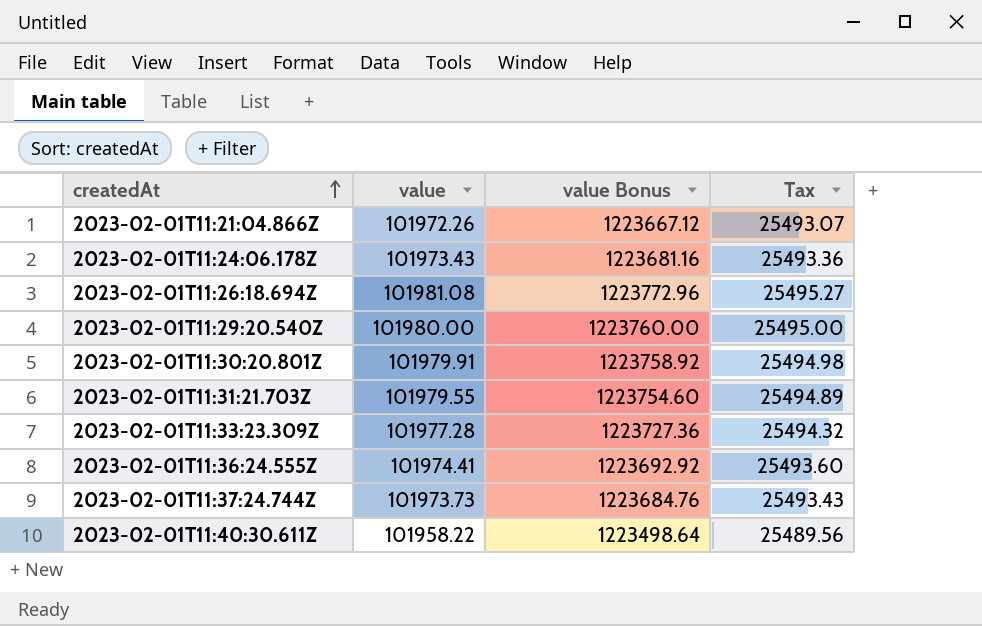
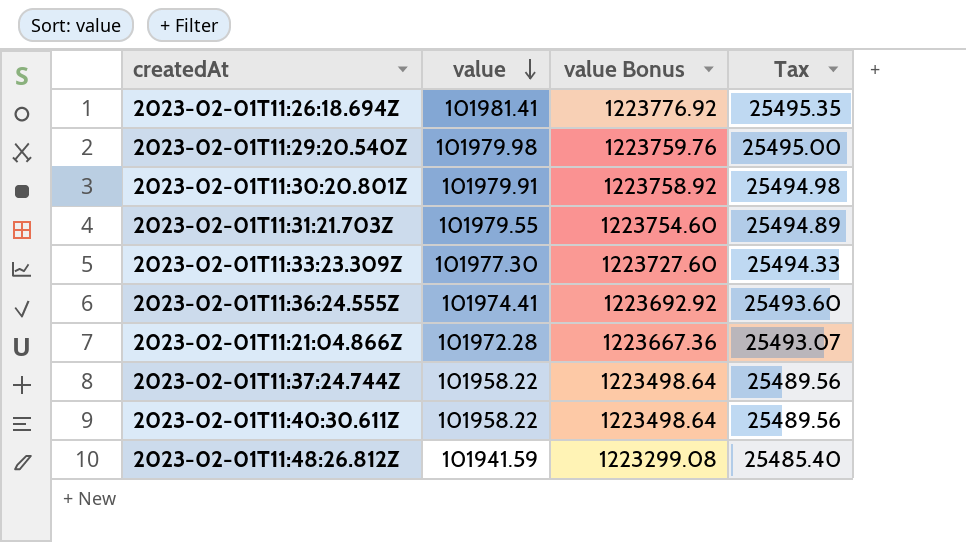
row order: createdAt ascending -> value descending
row 2023-02-01T11:24:06.178Z: 101973.43 | 1223681.16 | 25493.36 -> none
2023-02-01T11:26:18.694Z | value: 101981.08 -> 101981.41
2023-02-01T11:26:18.694Z | value Bonus: 1223772.96 -> 1223776.92
2023-02-01T11:26:18.694Z | Tax: 25495.27 -> 25495.35
2023-02-01T11:29:20.540Z | value: 101980.00 -> 101979.98
2023-02-01T11:29:20.540Z | value Bonus: 1223760.00 -> 1223759.76
2023-02-01T11:33:23.309Z | value: 101977.28 -> 101977.30
2023-02-01T11:33:23.309Z | value Bonus: 1223727.36 -> 1223727.60
2023-02-01T11:33:23.309Z | Tax: 25494.32 -> 25494.33
2023-02-01T11:21:04.866Z | value: 101972.26 -> 101972.28
2023-02-01T11:21:04.866Z | value Bonus: 1223667.12 -> 1223667.36
2023-02-01T11:37:24.744Z | value: 101973.73 -> 101958.22
2023-02-01T11:37:24.744Z | value Bonus: 1223684.76 -> 1223498.64
2023-02-01T11:37:24.744Z | Tax: 25493.43 -> 25489.56
row 2023-02-01T11:48:26.812Z: none -> 101941.59 | 1223299.08 | 25485.40

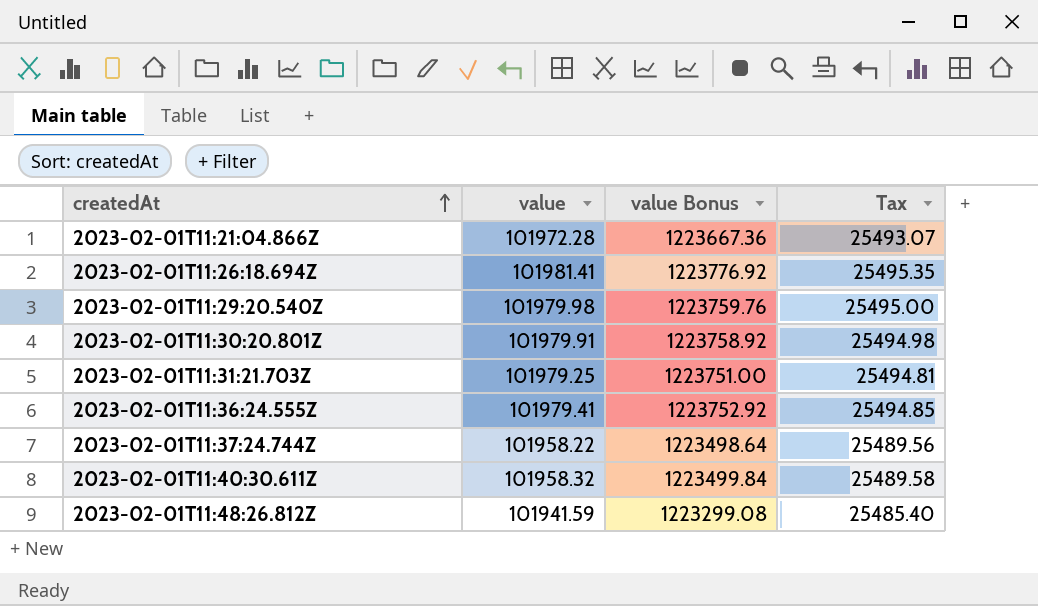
row order: value descending -> createdAt ascending
row 2023-02-01T11:33:23.309Z: 101977.30 | 1223727.60 | 25494.33 -> none
2023-02-01T11:31:21.703Z | value: 101979.55 -> 101979.25
2023-02-01T11:31:21.703Z | value Bonus: 1223754.60 -> 1223751.00
2023-02-01T11:31:21.703Z | Tax: 25494.89 -> 25494.81
2023-02-01T11:36:24.555Z | value: 101974.41 -> 101979.41
2023-02-01T11:36:24.555Z | value Bonus: 1223692.92 -> 1223752.92
2023-02-01T11:36:24.555Z | Tax: 25493.60 -> 25494.85
2023-02-01T11:40:30.611Z | value: 101958.22 -> 101958.32
2023-02-01T11:40:30.611Z | value Bonus: 1223498.64 -> 1223499.84
2023-02-01T11:40:30.611Z | Tax: 25489.56 -> 25489.58

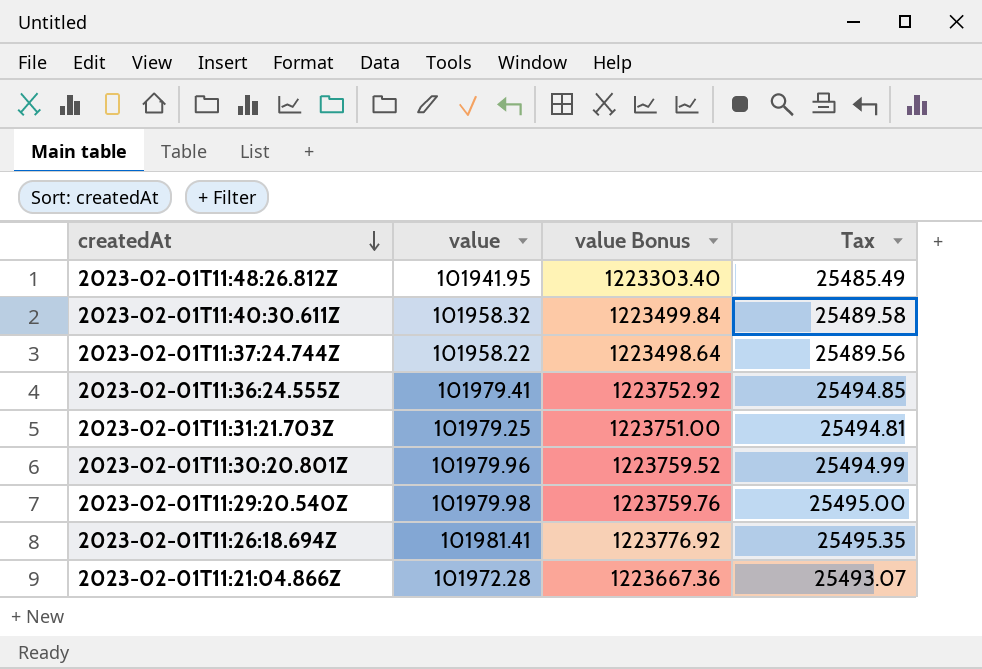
row order: createdAt ascending -> createdAt descending
2023-02-01T11:48:26.812Z | value: 101941.59 -> 101941.95
2023-02-01T11:48:26.812Z | value Bonus: 1223299.08 -> 1223303.40
2023-02-01T11:48:26.812Z | Tax: 25485.40 -> 25485.49
2023-02-01T11:30:20.801Z | value: 101979.91 -> 101979.96
2023-02-01T11:30:20.801Z | value Bonus: 1223758.92 -> 1223759.52
2023-02-01T11:30:20.801Z | Tax: 25494.98 -> 25494.99

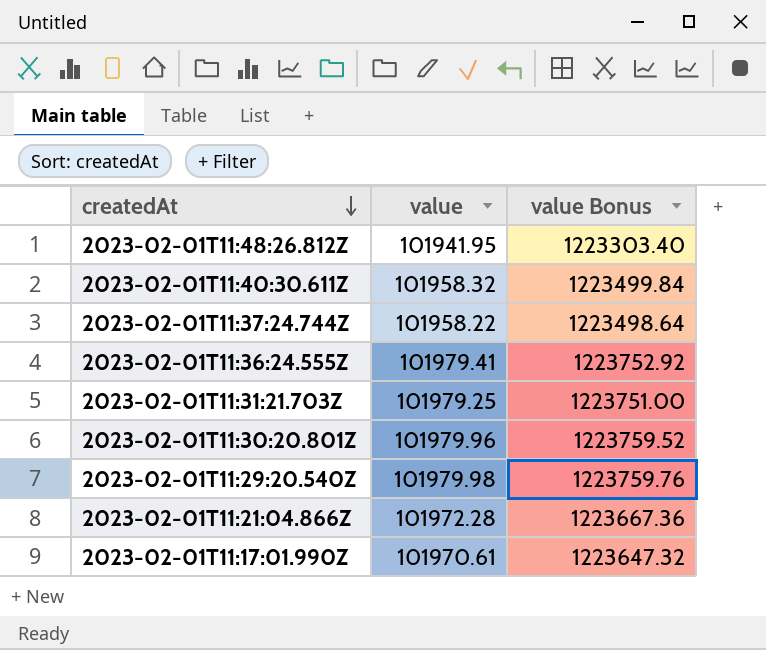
column Tax | formula: [value] * 0.25 -> none
row 2023-02-01T11:26:18.694Z: 101981.41 | 1223776.92 | 25495.35 -> none
row 2023-02-01T11:17:01.990Z: none -> 101970.61 | 1223647.32

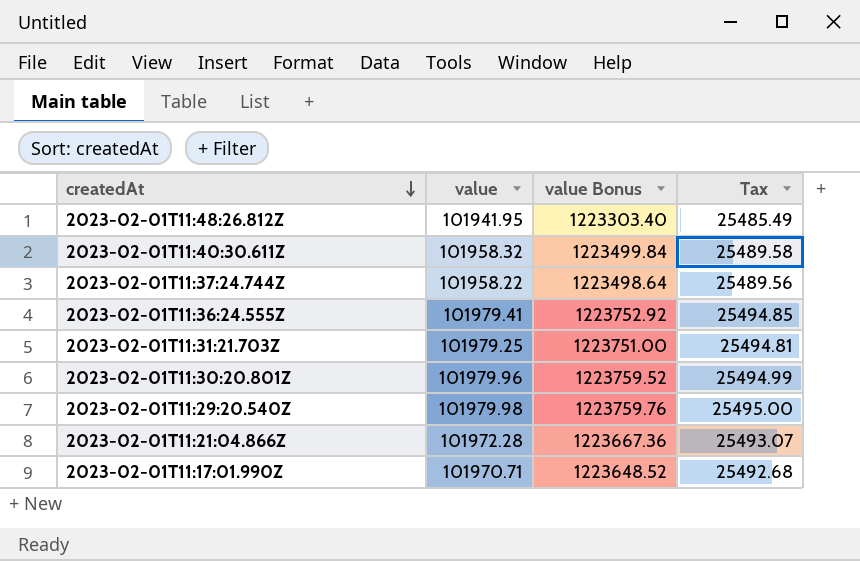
column Tax | formula: none -> [value] * 0.25
2023-02-01T11:17:01.990Z | value: 101970.61 -> 101970.71
2023-02-01T11:17:01.990Z | value Bonus: 1223647.32 -> 1223648.52

